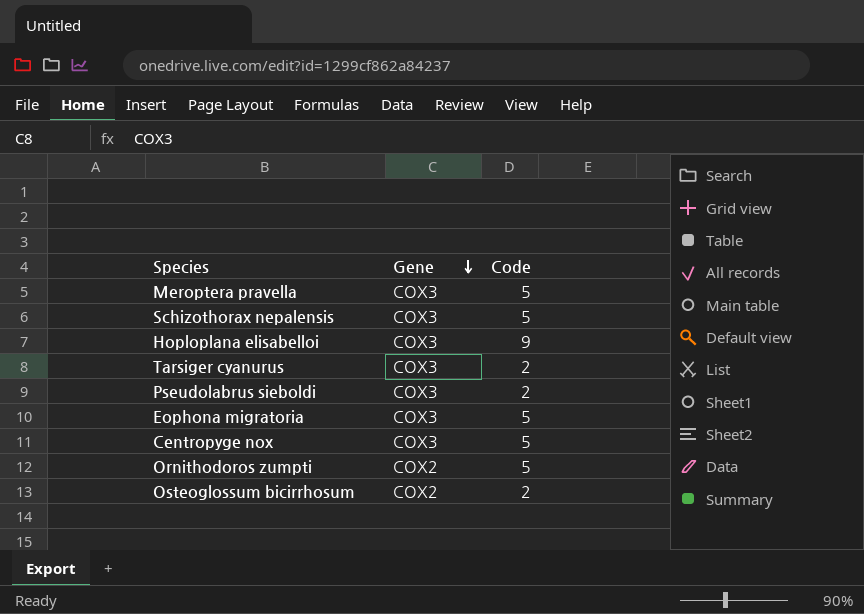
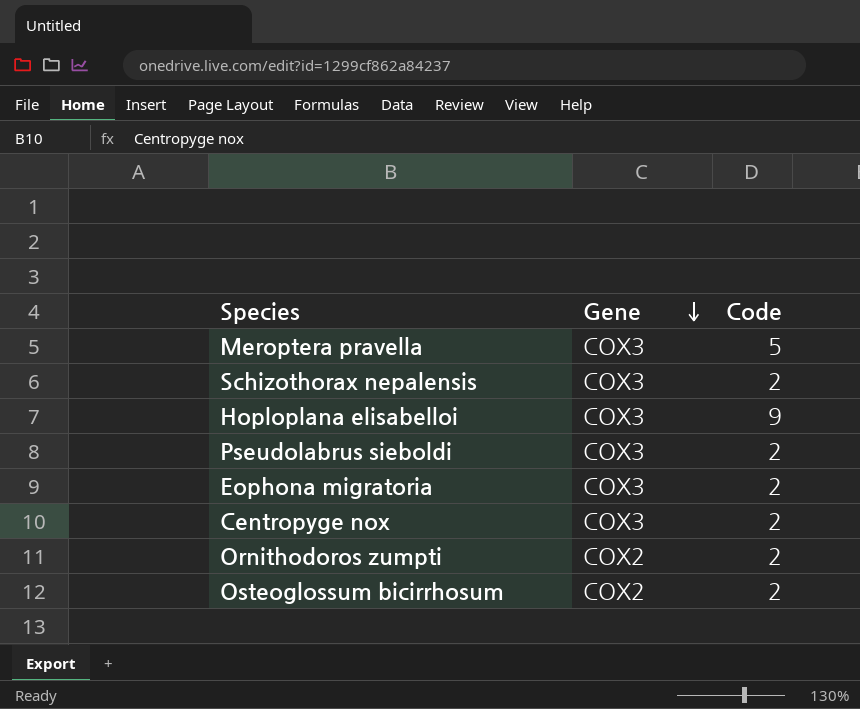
row Tarsiger cyanurus: COX3 | 2 -> none
Schizothorax nepalensis | Code: 5 -> 2
Eophona migratoria | Code: 5 -> 2
Centropyge nox | Code: 5 -> 2
Ornithodoros zumpti | Code: 5 -> 2

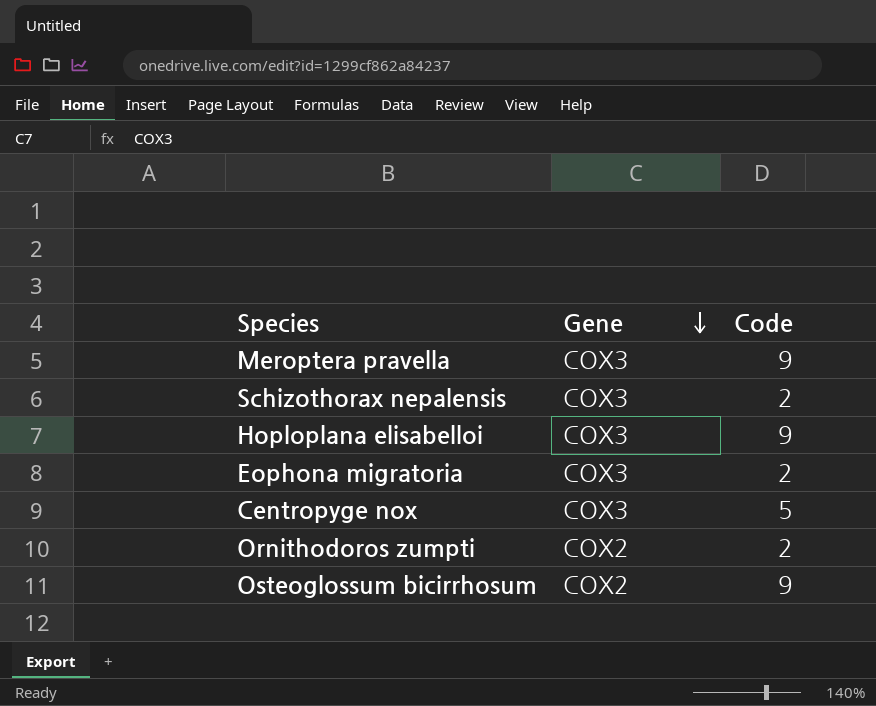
row Pseudolabrus sieboldi: COX3 | 2 -> none
Meroptera pravella | Code: 5 -> 9
Centropyge nox | Code: 2 -> 5
Osteoglossum bicirrhosum | Code: 2 -> 9

